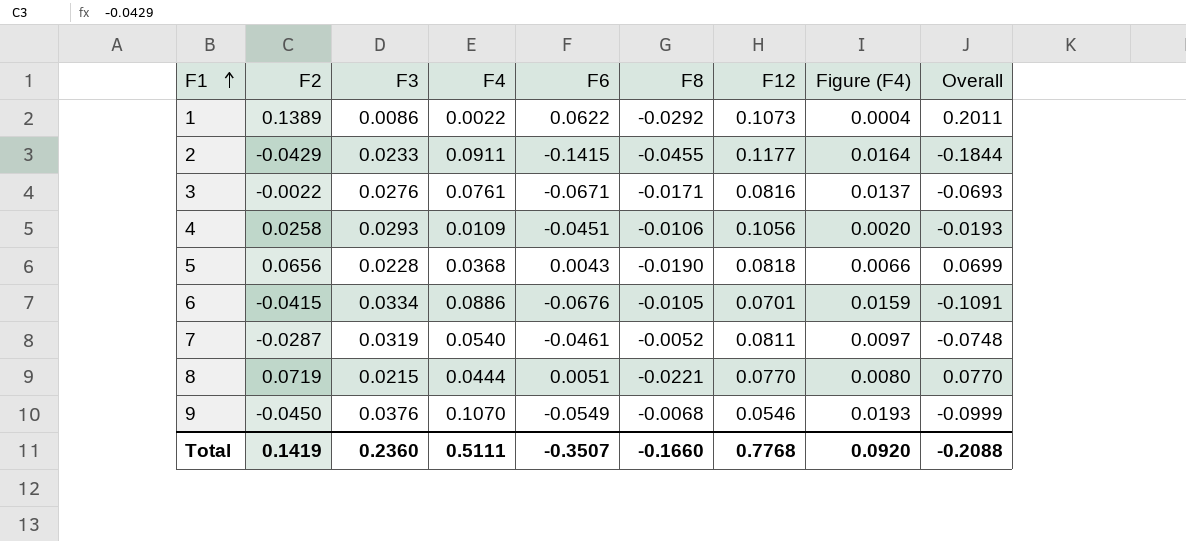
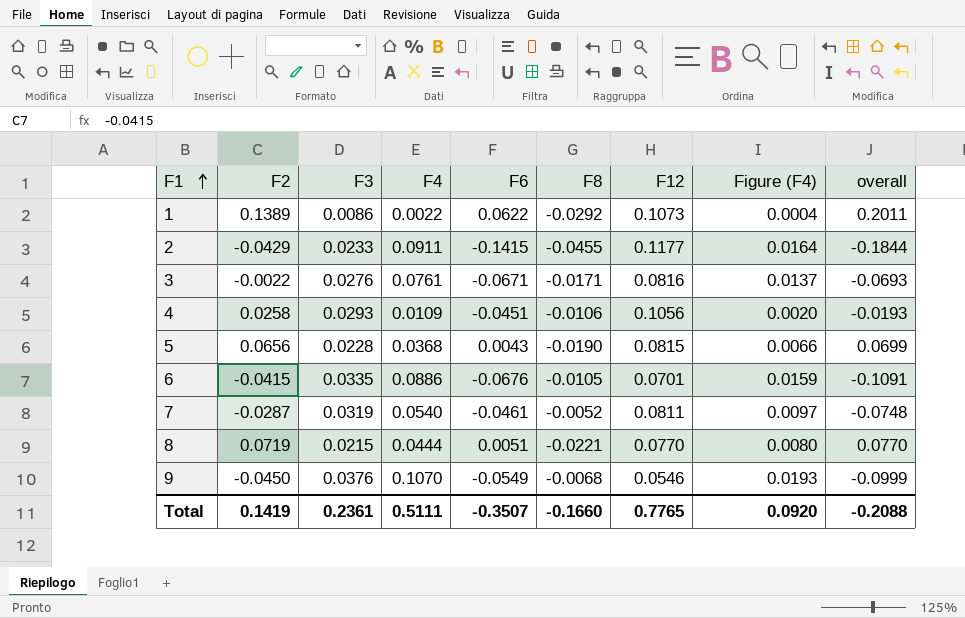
column name: Overall -> overall
5 | F12: 0.0818 -> 0.0815
6 | F3: 0.0334 -> 0.0335
Total | F3: 0.2360 -> 0.2361
Total | F12: 0.7768 -> 0.7765

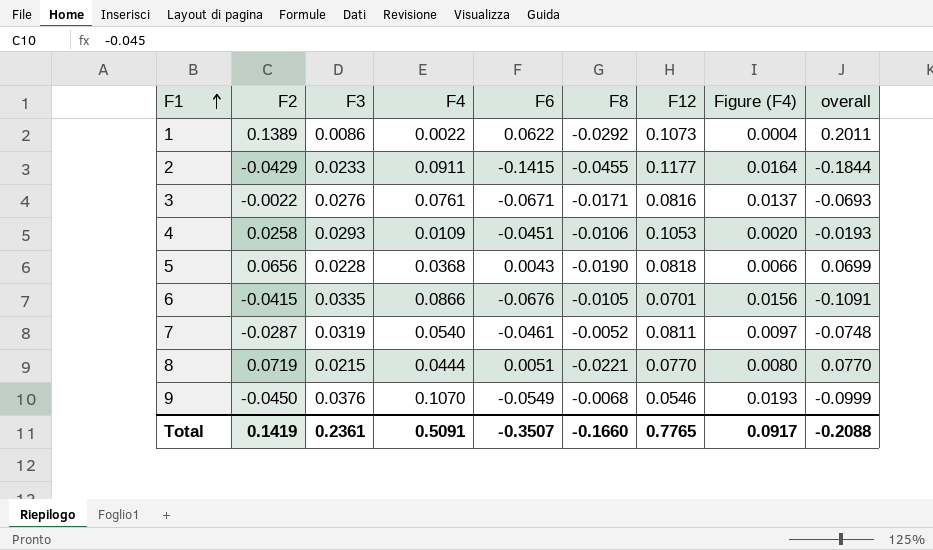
4 | F12: 0.1056 -> 0.1053
5 | F12: 0.0815 -> 0.0818
6 | F4: 0.0886 -> 0.0866
6 | Figure (F4): 0.0159 -> 0.0156
Total | F4: 0.5111 -> 0.5091
Total | Figure (F4): 0.0920 -> 0.0917

